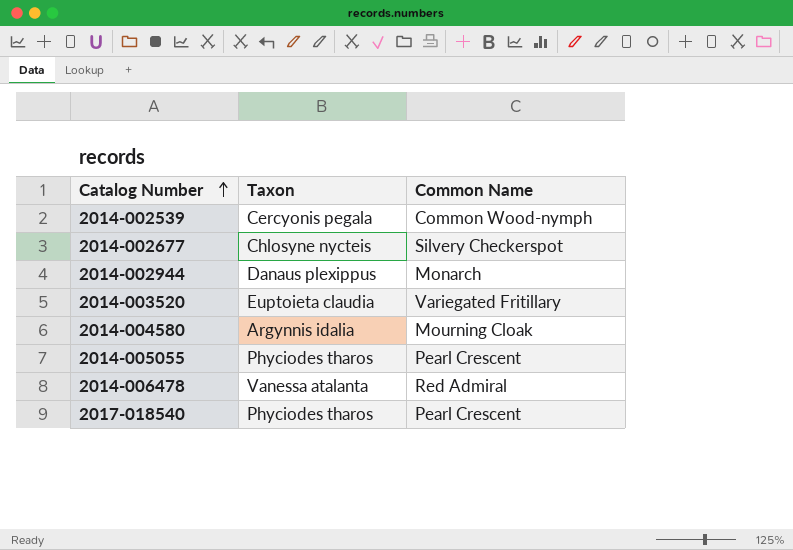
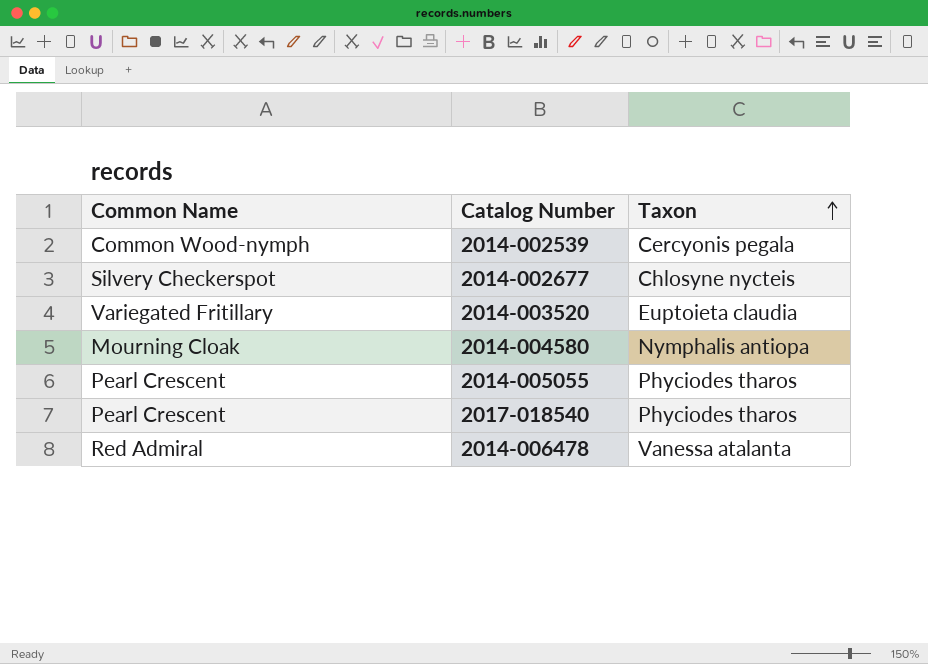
row order: Catalog Number ascending -> Taxon ascending
column Common Name | position: 3 -> 1
row 2014-002944: Danaus plexippus | Monarch -> none
2014-004580 | Taxon: Argynnis idalia -> Nymphalis antiopa

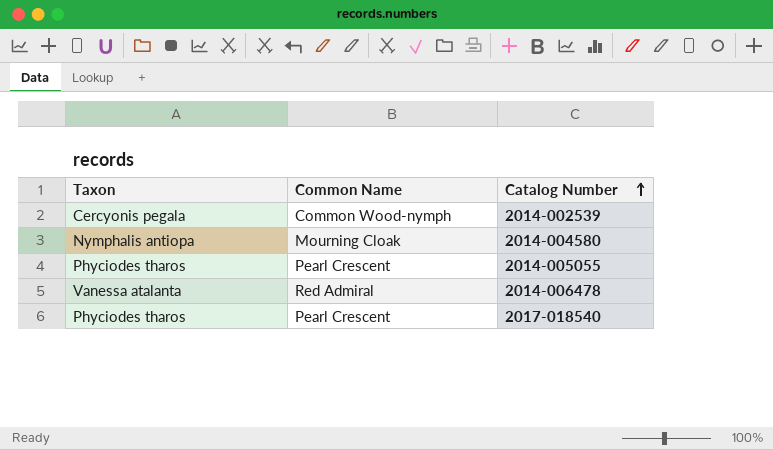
row order: Taxon ascending -> Catalog Number ascending
column Taxon | position: 3 -> 1
row 2014-002677: Silvery Checkerspot | Chlosyne nycteis -> none
row 2014-003520: Variegated Fritillary | Euptoieta claudia -> none

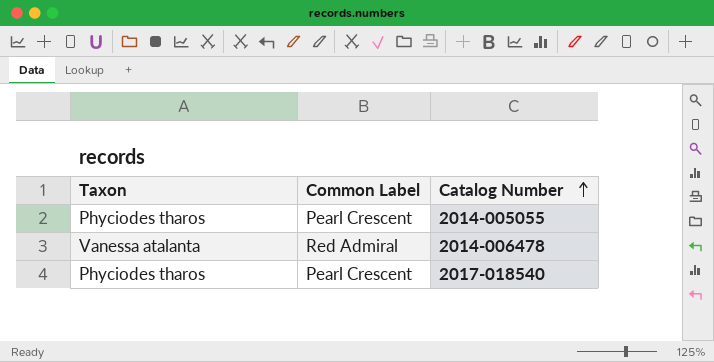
column name: Common Name -> Common Label
row 2014-002539: Cercyonis pegala | Common Wood-nymph -> none
row 2014-004580: Nymphalis antiopa | Mourning Cloak -> none

